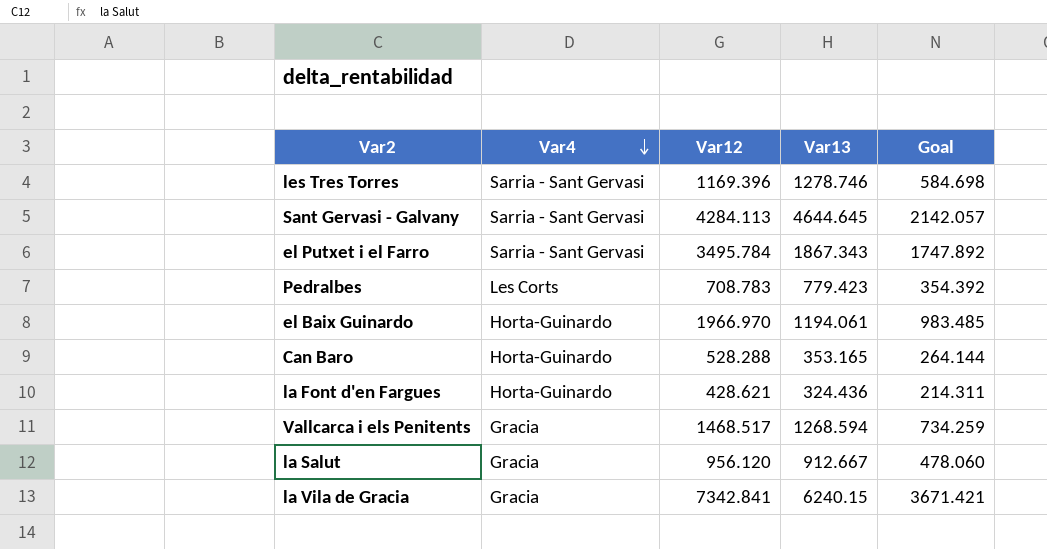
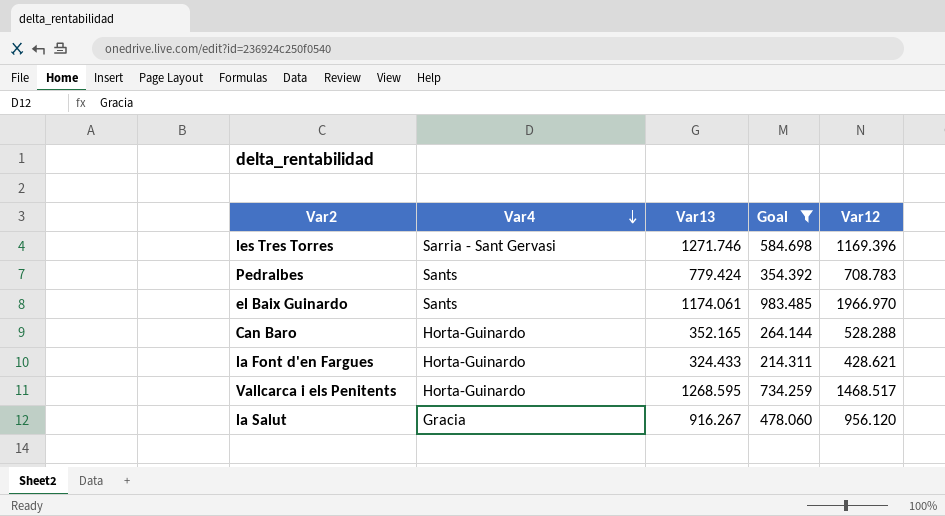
filter: none -> Goal <= 983.485
column Var12 | position: 3 -> 5
les Tres Torres | Var13: 1278.746 -> 1271.746
Pedralbes | Var4: Les Corts -> Sants
Pedralbes | Var13: 779.423 -> 779.424
el Baix Guinardo | Var4: Horta-Guinardo -> Sants
el Baix Guinardo | Var13: 1194.061 -> 1174.061
Can Baro | Var13: 353.165 -> 352.165
la Font d'en Fargues | Var13: 324.436 -> 324.433
Vallcarca i els Penitents | Var4: Gracia -> Horta-Guinardo
Vallcarca i els Penitents | Var13: 1268.594 -> 1268.595
la Salut | Var13: 912.667 -> 916.267

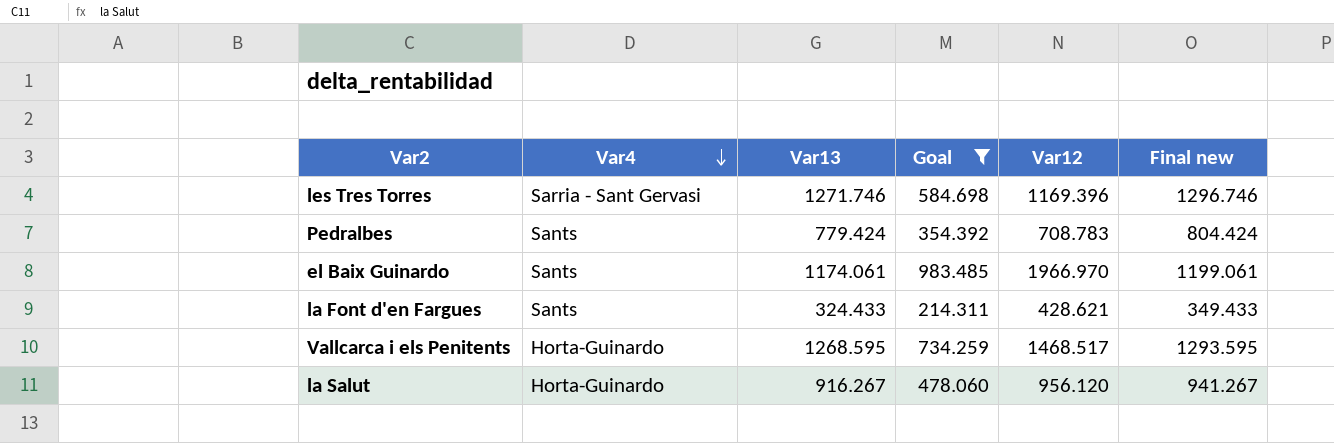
column Final new | formula: none -> [Var13] + 25
row Can Baro: Horta-Guinardo | 352.165 | 264.144 | 528.288 -> none
la Font d'en Fargues | Var4: Horta-Guinardo -> Sants
la Salut | Var4: Gracia -> Horta-Guinardo

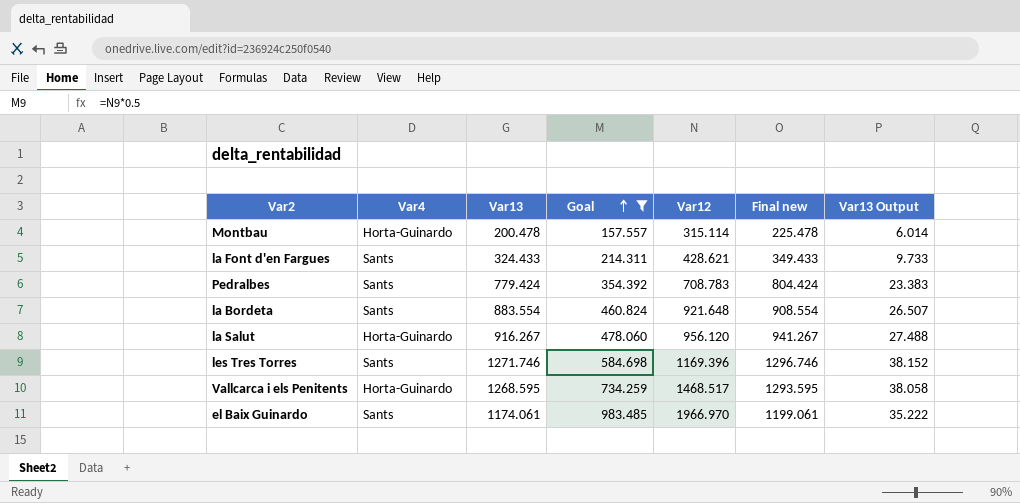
row order: Var4 descending -> Goal ascending
column Var13 Output | formula: none -> [Var13] * 0.03
row Montbau: none -> Horta-Guinardo | 200.478 | 157.557 | 315.114 | 225.478 | 6.014
row la Bordeta: none -> Sants | 883.554 | 460.824 | 921.648 | 908.554 | 26.507
les Tres Torres | Var4: Sarria - Sant Gervasi -> Sants

